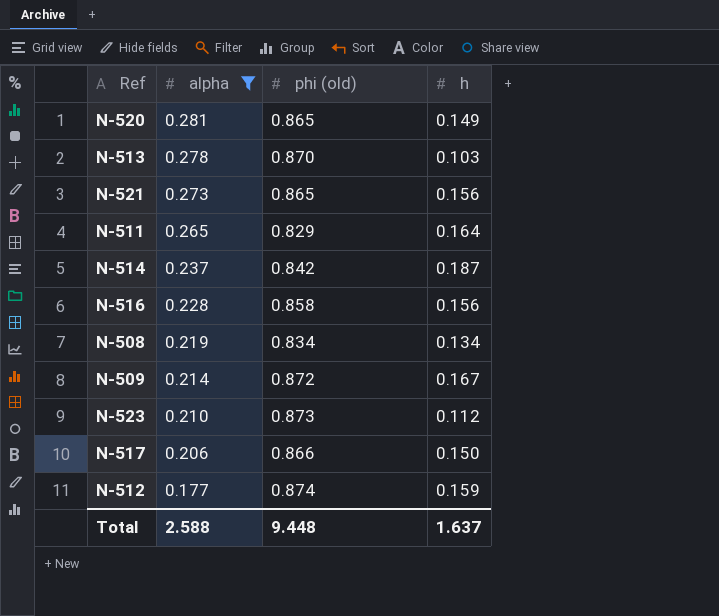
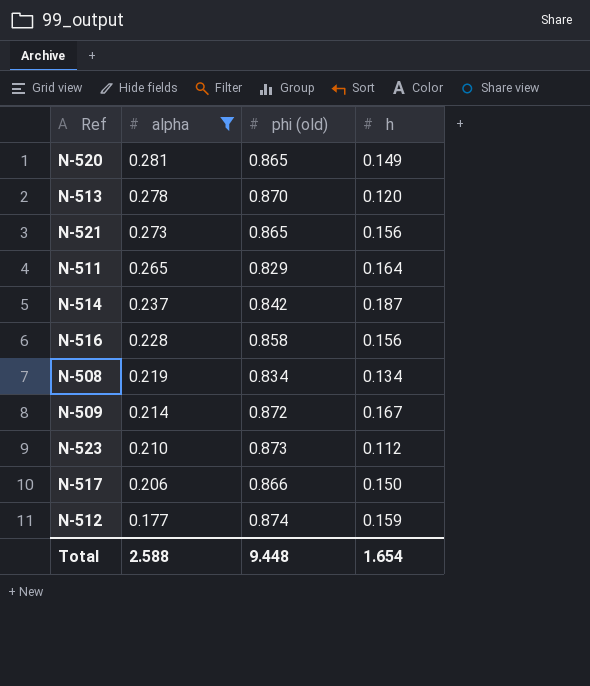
N-513 | h: 0.103 -> 0.120
Total | h: 1.637 -> 1.654

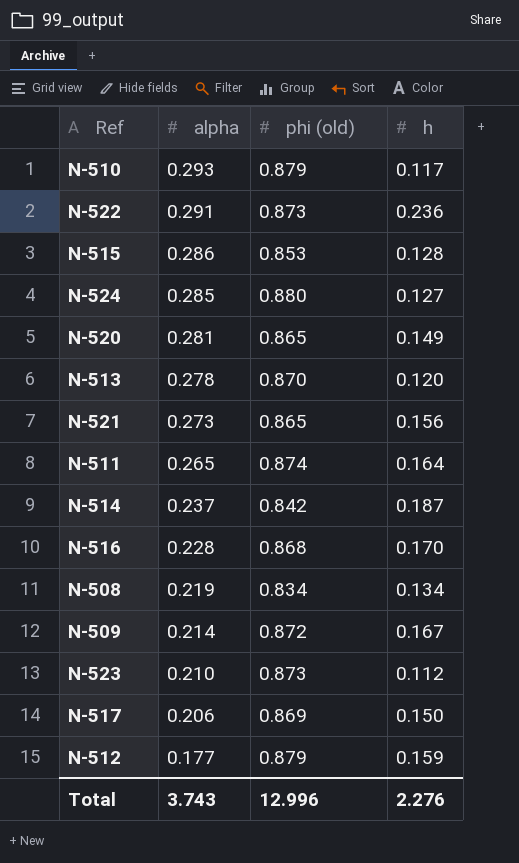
filter: alpha <= 0.281 -> none
N-511 | phi (old): 0.829 -> 0.874
N-516 | phi (old): 0.858 -> 0.868
N-516 | h: 0.156 -> 0.170
N-517 | phi (old): 0.866 -> 0.869
N-512 | phi (old): 0.874 -> 0.879
Total | alpha: 2.588 -> 3.743
Total | phi (old): 9.448 -> 12.996
Total | h: 1.654 -> 2.276

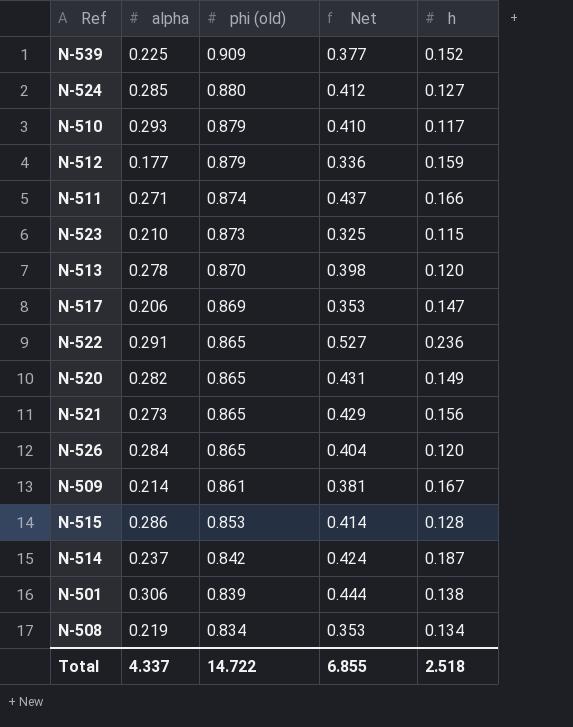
row order: alpha descending -> phi (old) descending
column Net | formula: none -> [alpha] + [h]
row N-516: 0.228 | 0.868 | 0.170 -> none
row N-539: none -> 0.225 | 0.909 | 0.377 | 0.152
N-511 | alpha: 0.265 -> 0.271
N-511 | h: 0.164 -> 0.166
N-523 | h: 0.112 -> 0.115
N-517 | h: 0.150 -> 0.147
N-522 | phi (old): 0.873 -> 0.865
N-520 | alpha: 0.281 -> 0.282
row N-526: none -> 0.284 | 0.865 | 0.404 | 0.120
N-509 | phi (old): 0.872 -> 0.861
row N-501: none -> 0.306 | 0.839 | 0.444 | 0.138
Total | alpha: 3.743 -> 4.337
Total | phi (old): 12.996 -> 14.722
Total | h: 2.276 -> 2.518

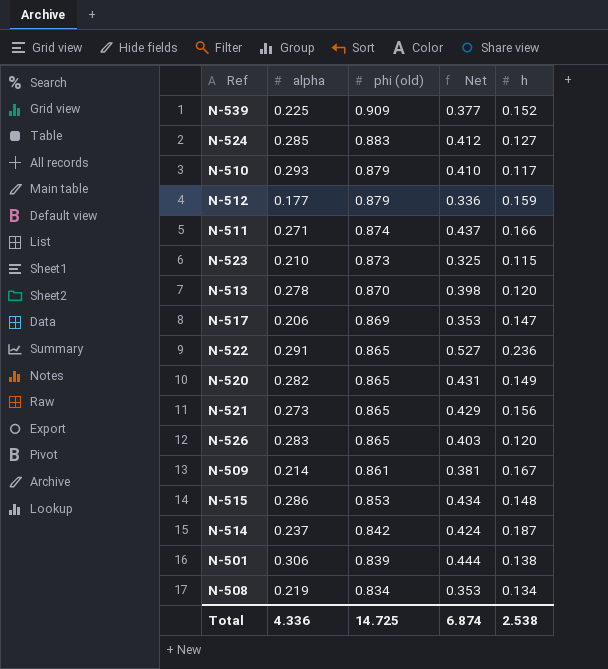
N-524 | phi (old): 0.880 -> 0.883
N-526 | alpha: 0.284 -> 0.283
N-526 | Net: 0.404 -> 0.403
N-515 | Net: 0.414 -> 0.434
N-515 | h: 0.128 -> 0.148
Total | alpha: 4.337 -> 4.336
Total | phi (old): 14.722 -> 14.725
Total | Net: 6.855 -> 6.874
Total | h: 2.518 -> 2.538

